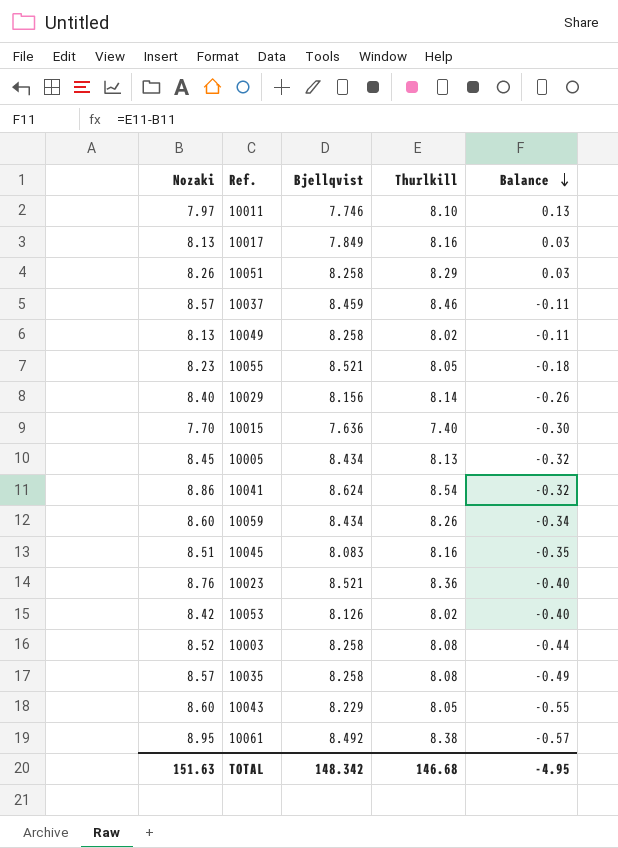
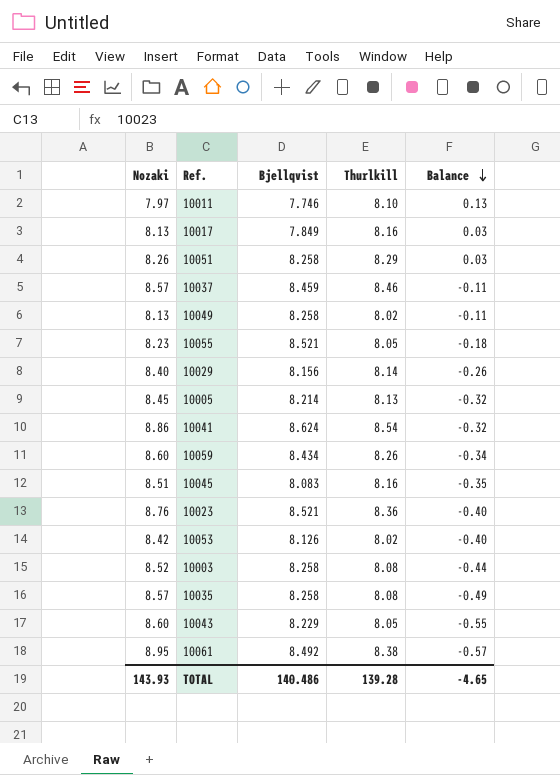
row 10015: 7.70 | 7.636 | 7.40 | -0.30 -> none
10005 | Bjellqvist: 8.434 -> 8.214
TOTAL | Nozaki: 151.63 -> 143.93
TOTAL | Bjellqvist: 148.342 -> 140.486
TOTAL | Thurlkill: 146.68 -> 139.28
TOTAL | Balance: -4.95 -> -4.65

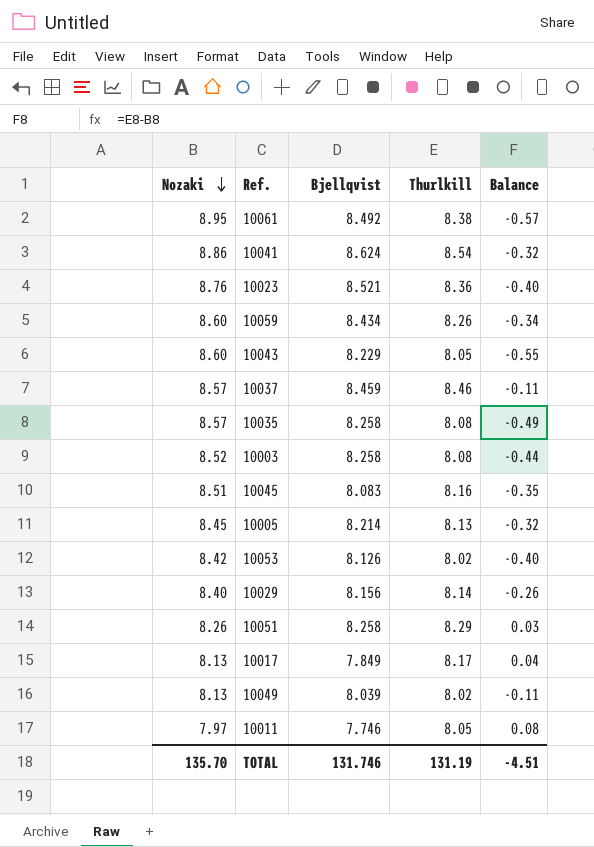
row order: Balance descending -> Nozaki descending
row 10055: 8.23 | 8.521 | 8.05 | -0.18 -> none
10017 | Thurlkill: 8.16 -> 8.17
10017 | Balance: 0.03 -> 0.04
10049 | Bjellqvist: 8.258 -> 8.039
10011 | Thurlkill: 8.10 -> 8.05
10011 | Balance: 0.13 -> 0.08
TOTAL | Nozaki: 143.93 -> 135.70
TOTAL | Bjellqvist: 140.486 -> 131.746
TOTAL | Thurlkill: 139.28 -> 131.19
TOTAL | Balance: -4.65 -> -4.51

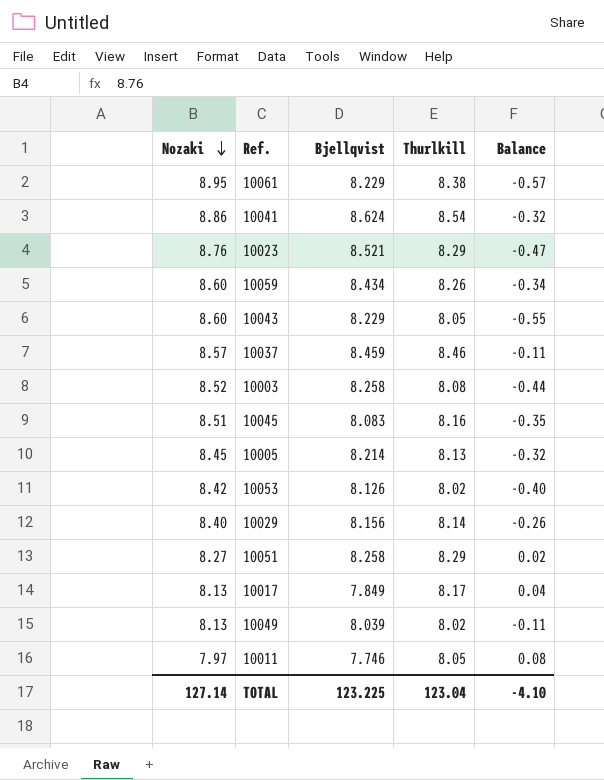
row 10035: 8.57 | 8.258 | 8.08 | -0.49 -> none
10061 | Bjellqvist: 8.492 -> 8.229
10023 | Thurlkill: 8.36 -> 8.29
10023 | Balance: -0.40 -> -0.47
10051 | Nozaki: 8.26 -> 8.27
10051 | Balance: 0.03 -> 0.02
TOTAL | Nozaki: 135.70 -> 127.14
TOTAL | Bjellqvist: 131.746 -> 123.225
TOTAL | Thurlkill: 131.19 -> 123.04
TOTAL | Balance: -4.51 -> -4.10

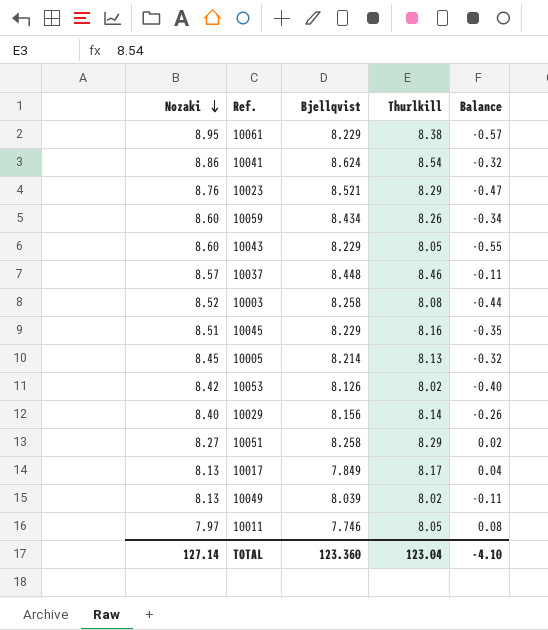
10037 | Bjellqvist: 8.459 -> 8.448
10045 | Bjellqvist: 8.083 -> 8.229
TOTAL | Bjellqvist: 123.225 -> 123.360

